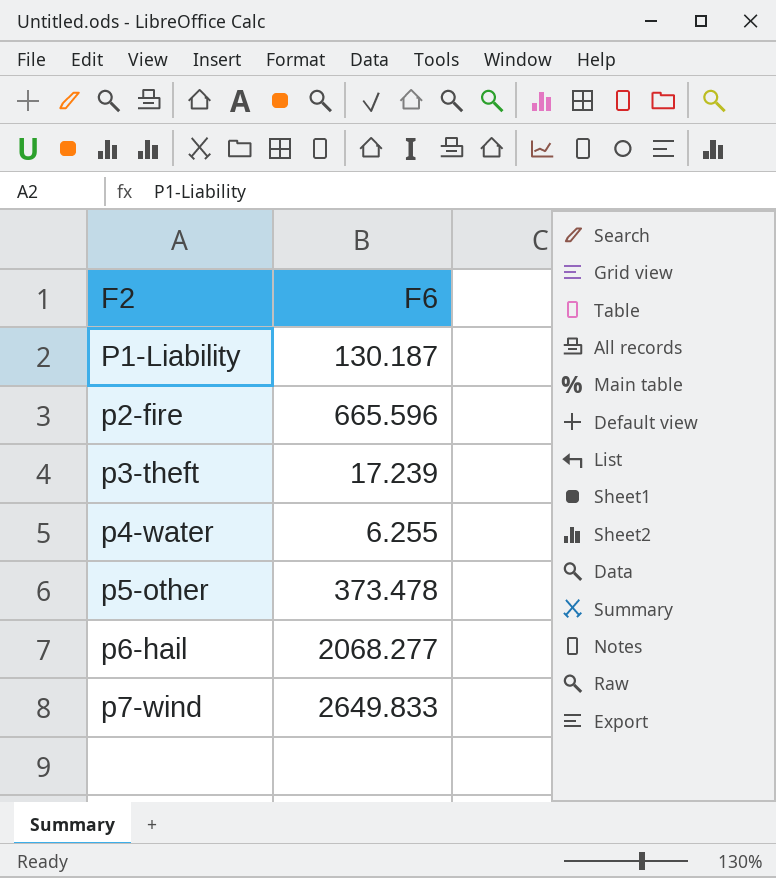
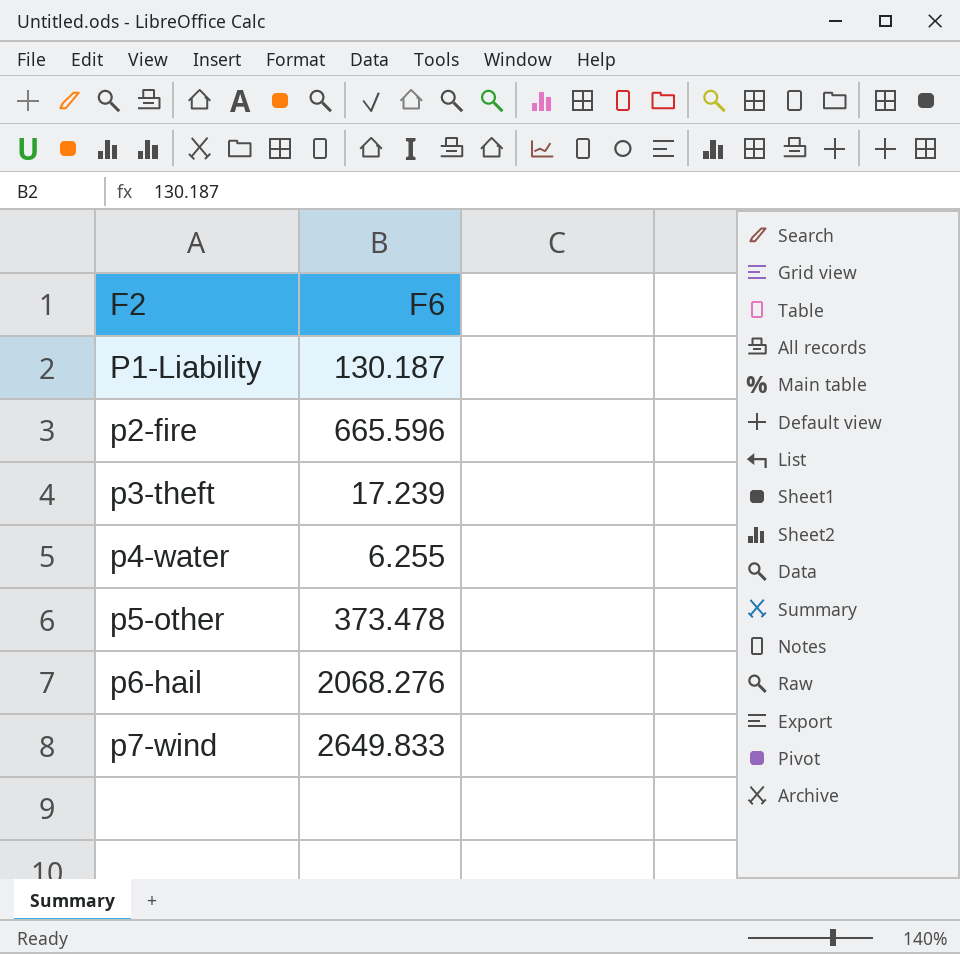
p6-hail | F6: 2068.277 -> 2068.276

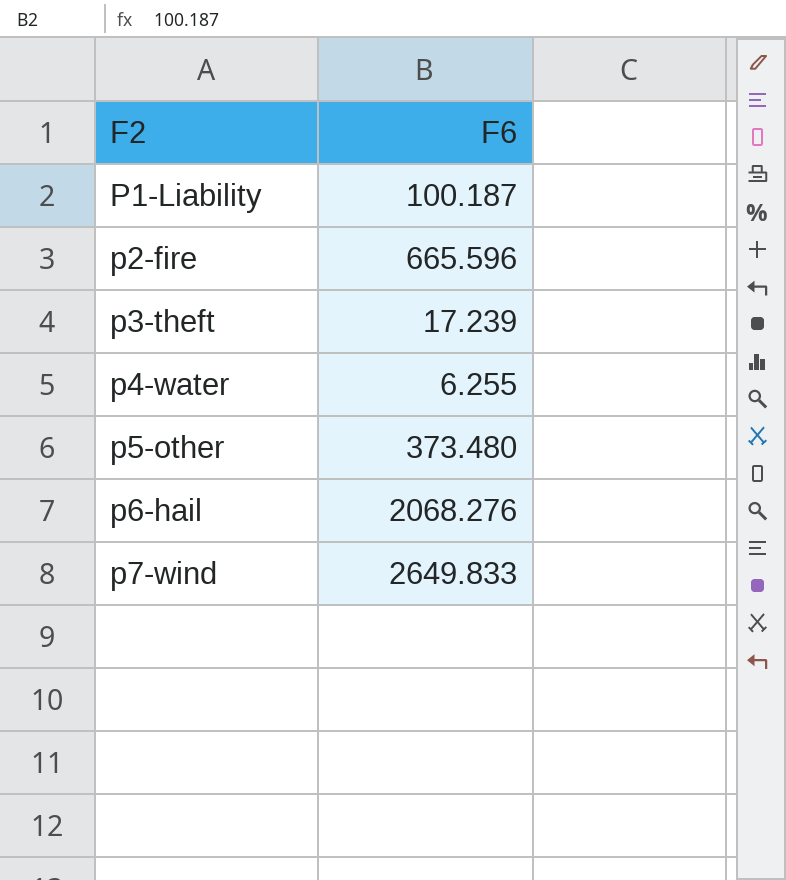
P1-Liability | F6: 130.187 -> 100.187
p5-other | F6: 373.478 -> 373.480

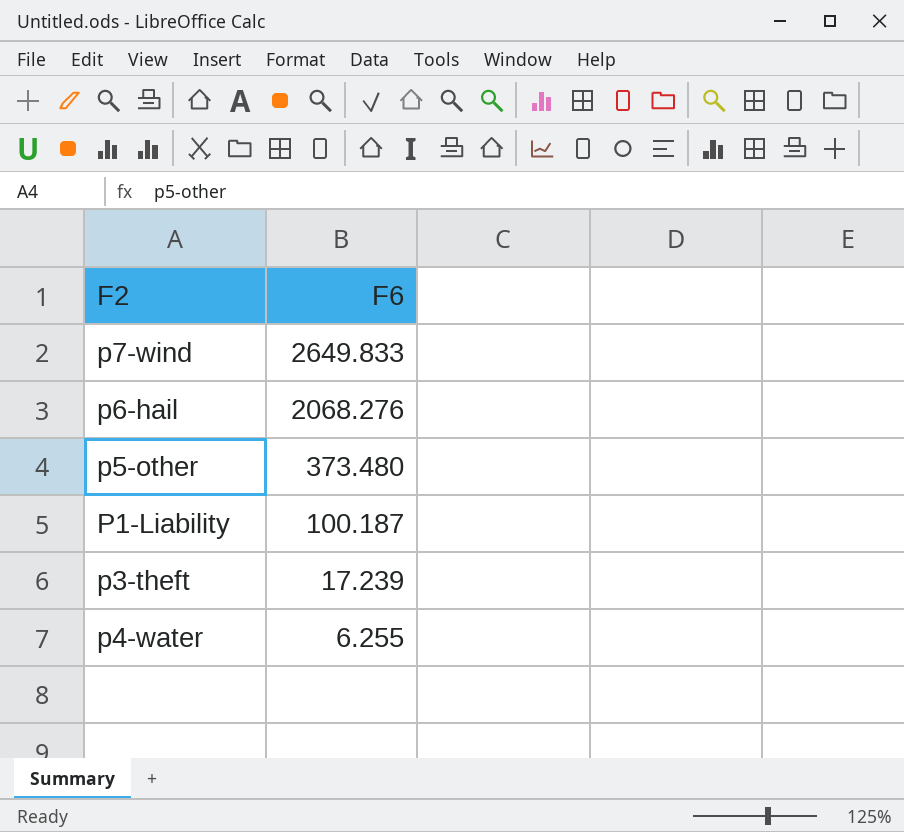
row order: F2 ascending -> F6 descending
row p2-fire: 665.596 -> none

